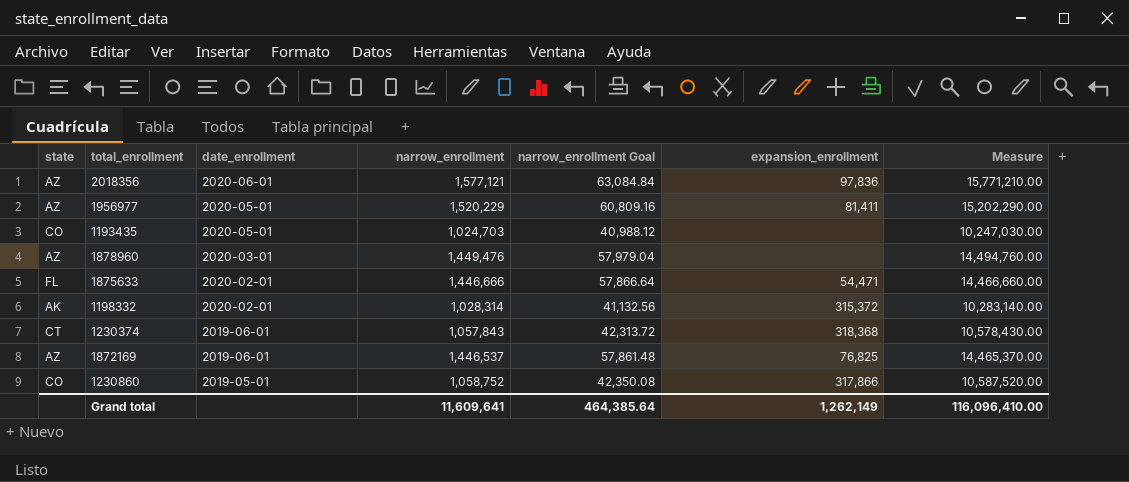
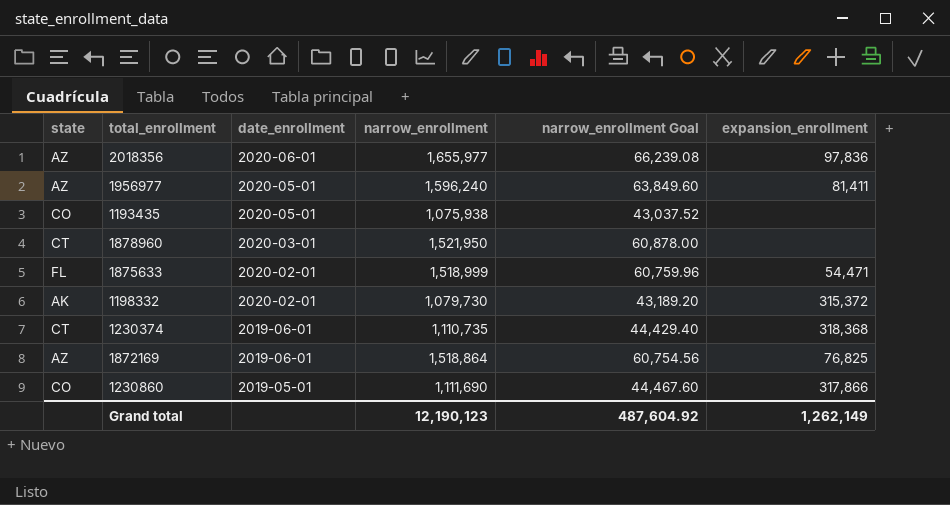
column Measure | formula: [narrow_enrollment] * 10 -> none
2018356 | narrow_enrollment: 1,577,121 -> 1,655,977
2018356 | narrow_enrollment Goal: 63,084.84 -> 66,239.08
1956977 | narrow_enrollment: 1,520,229 -> 1,596,240
1956977 | narrow_enrollment Goal: 60,809.16 -> 63,849.60
1193435 | narrow_enrollment: 1,024,703 -> 1,075,938
1193435 | narrow_enrollment Goal: 40,988.12 -> 43,037.52
1878960 | state: AZ -> CT
1878960 | narrow_enrollment: 1,449,476 -> 1,521,950
1878960 | narrow_enrollment Goal: 57,979.04 -> 60,878.00
1875633 | narrow_enrollment: 1,446,666 -> 1,518,999
1875633 | narrow_enrollment Goal: 57,866.64 -> 60,759.96
1198332 | narrow_enrollment: 1,028,314 -> 1,079,730
1198332 | narrow_enrollment Goal: 41,132.56 -> 43,189.20
1230374 | narrow_enrollment: 1,057,843 -> 1,110,735
1230374 | narrow_enrollment Goal: 42,313.72 -> 44,429.40
1872169 | narrow_enrollment: 1,446,537 -> 1,518,864
1872169 | narrow_enrollment Goal: 57,861.48 -> 60,754.56
1230860 | narrow_enrollment: 1,058,752 -> 1,111,690
1230860 | narrow_enrollment Goal: 42,350.08 -> 44,467.60
Grand total | narrow_enrollment: 11,609,641 -> 12,190,123
Grand total | narrow_enrollment Goal: 464,385.64 -> 487,604.92

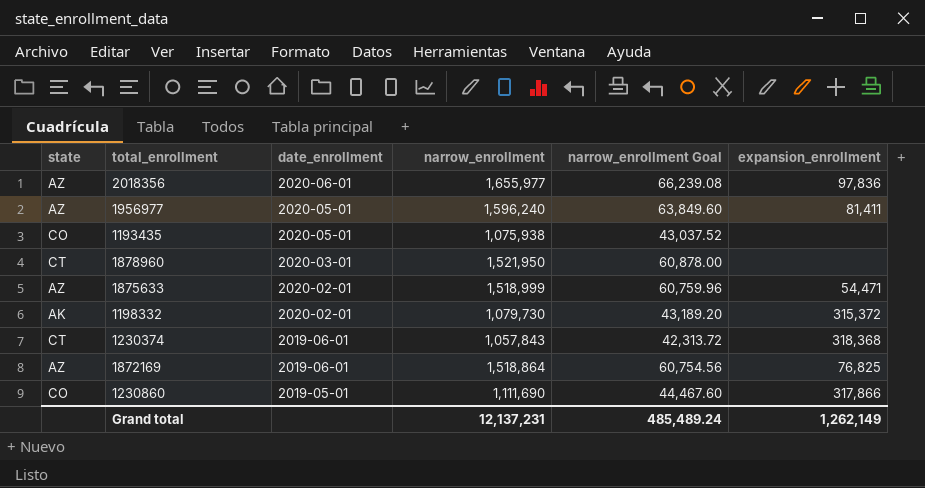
1875633 | state: FL -> AZ
1230374 | narrow_enrollment: 1,110,735 -> 1,057,843
1230374 | narrow_enrollment Goal: 44,429.40 -> 42,313.72
Grand total | narrow_enrollment: 12,190,123 -> 12,137,231
Grand total | narrow_enrollment Goal: 487,604.92 -> 485,489.24

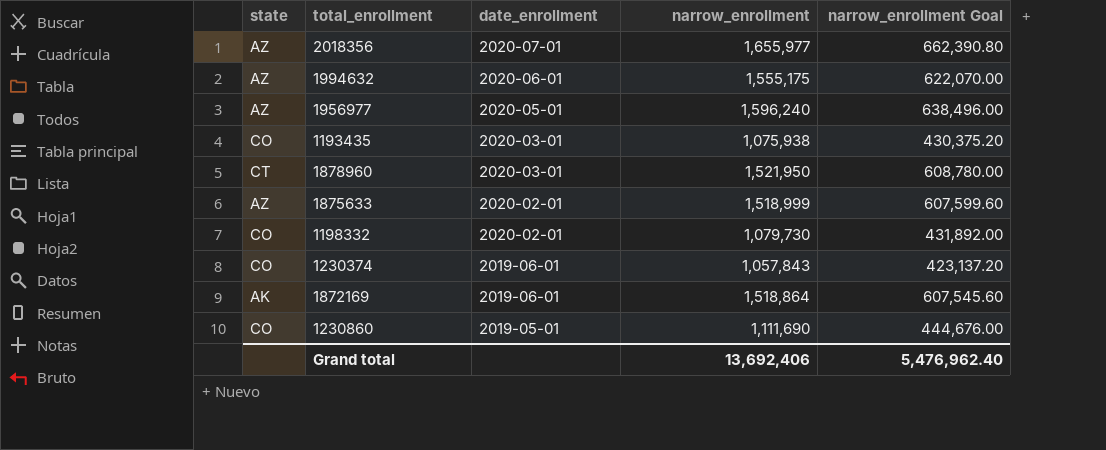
column expansion_enrollment | position: 6 -> none
column narrow_enrollment Goal | formula: [narrow_enrollment] * 0.04 -> [narrow_enrollment] * 0.4
2018356 | date_enrollment: 2020-06-01 -> 2020-07-01
row 1994632: none -> AZ | 2020-06-01 | 1,555,175 | 622,070.00
1193435 | date_enrollment: 2020-05-01 -> 2020-03-01
1198332 | state: AK -> CO
1230374 | state: CT -> CO
1872169 | state: AZ -> AK
Grand total | narrow_enrollment: 12,137,231 -> 13,692,406
Grand total | narrow_enrollment Goal: 485,489.24 -> 5,476,962.40

